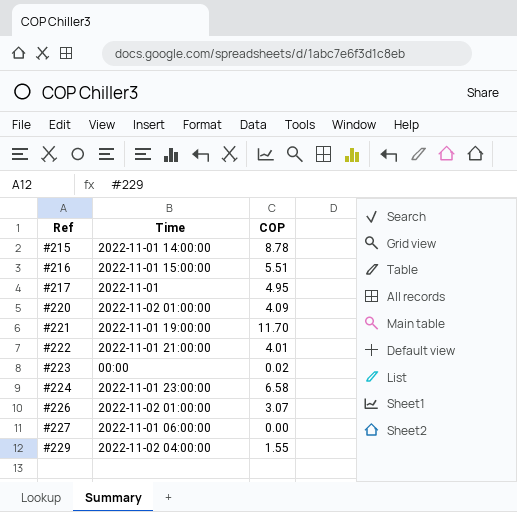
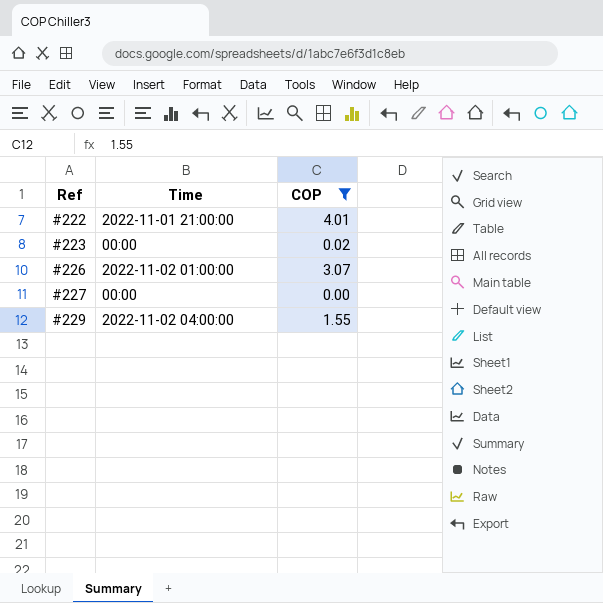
filter: none -> COP <= 4.01
#227 | Time: 2022-11-01 06:00:00 -> 00:00

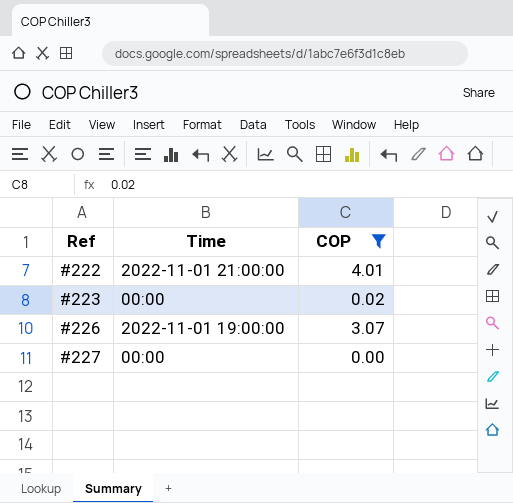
row #229: 2022-11-02 04:00:00 | 1.55 -> none
#226 | Time: 2022-11-02 01:00:00 -> 2022-11-01 19:00:00

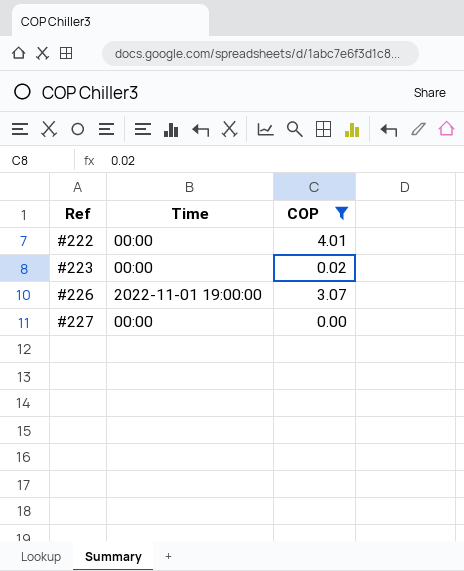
#222 | Time: 2022-11-01 21:00:00 -> 00:00

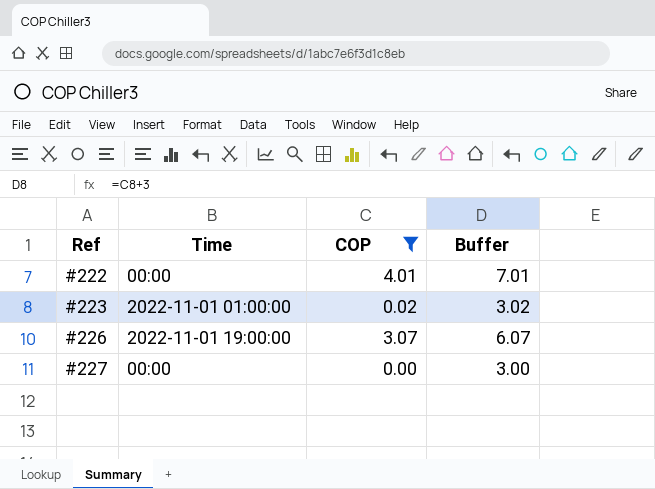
column Buffer | formula: none -> [COP] + 3
#223 | Time: 00:00 -> 2022-11-01 01:00:00

